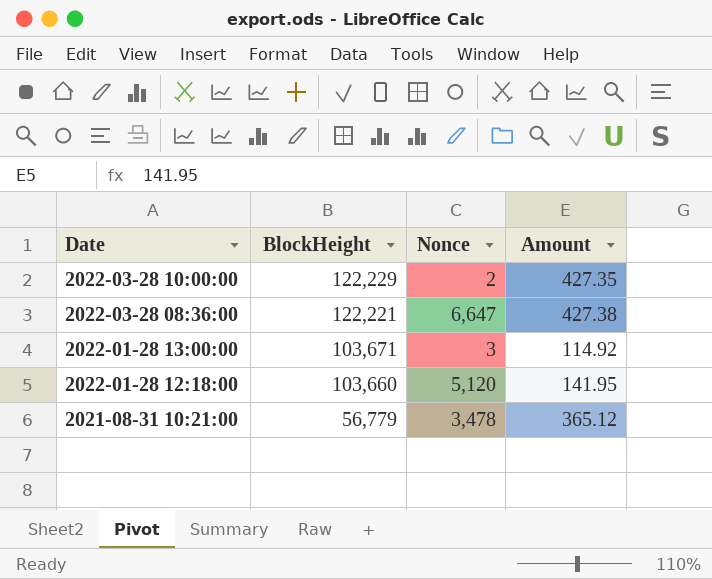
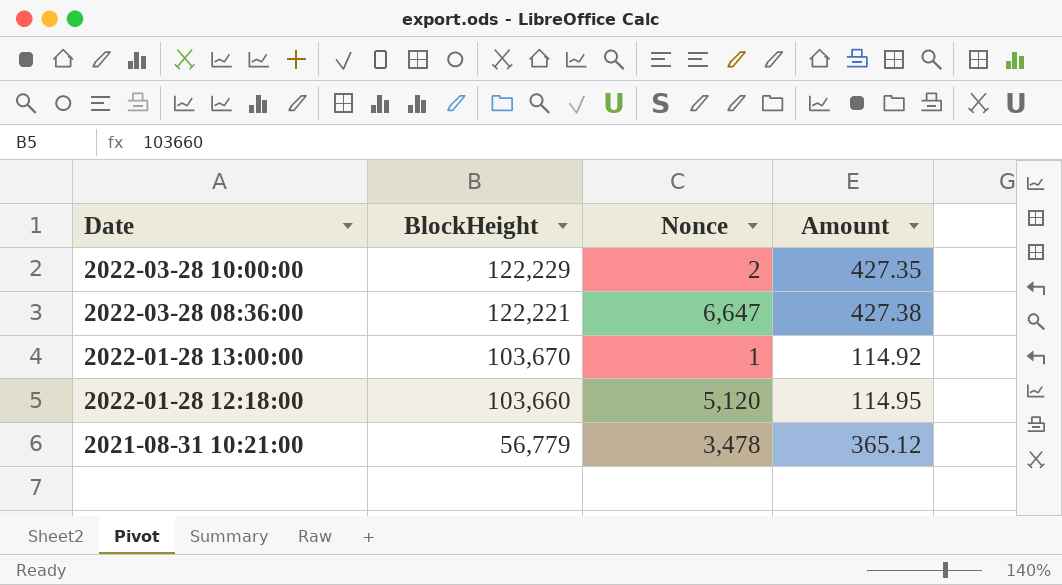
2022-01-28 13:00:00 | BlockHeight: 103,671 -> 103,670
2022-01-28 13:00:00 | Nonce: 3 -> 1
2022-01-28 12:18:00 | Amount: 141.95 -> 114.95

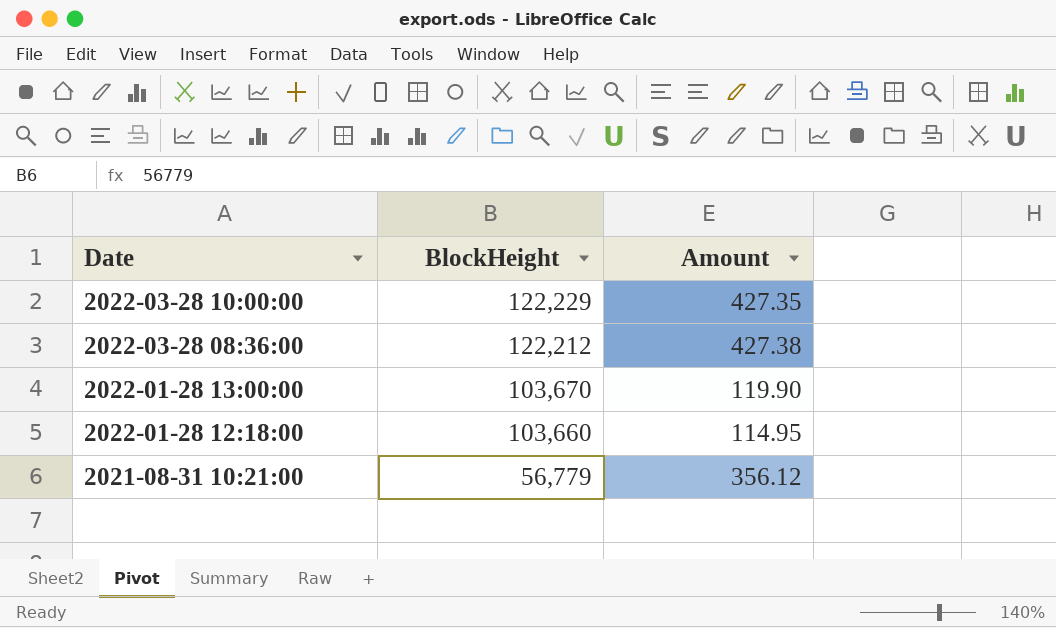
column Nonce | position: 3 -> none
2022-03-28 08:36:00 | BlockHeight: 122,221 -> 122,212
2022-01-28 13:00:00 | Amount: 114.92 -> 119.90
2021-08-31 10:21:00 | Amount: 365.12 -> 356.12

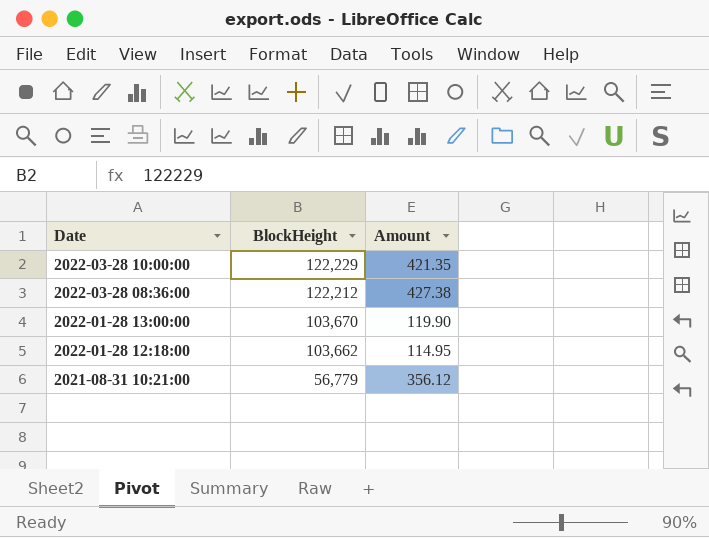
2022-03-28 10:00:00 | Amount: 427.35 -> 421.35
2022-01-28 12:18:00 | BlockHeight: 103,660 -> 103,662

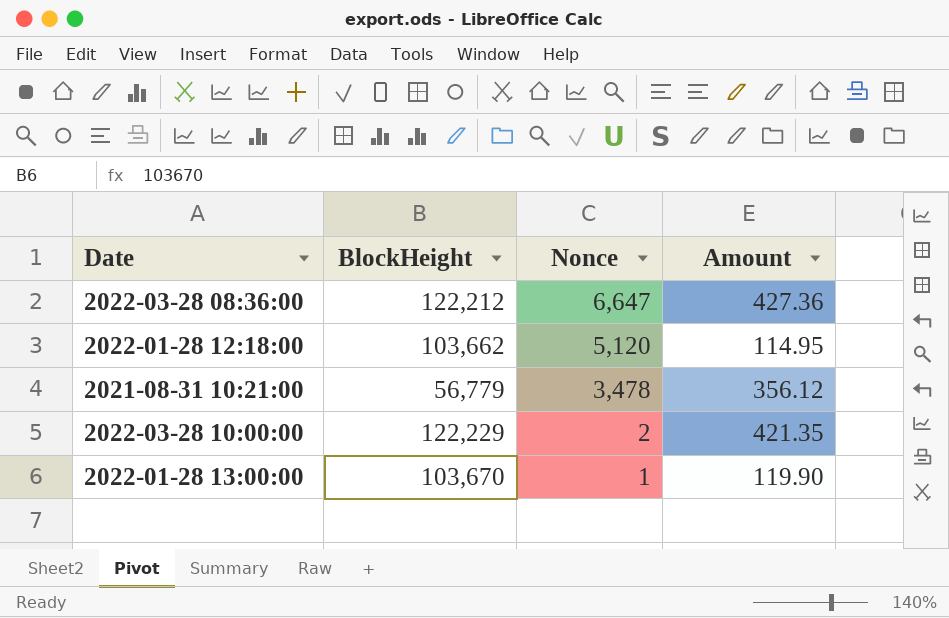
row order: Date descending -> Nonce descending
column Nonce | position: none -> 3
2022-03-28 08:36:00 | Amount: 427.38 -> 427.36

